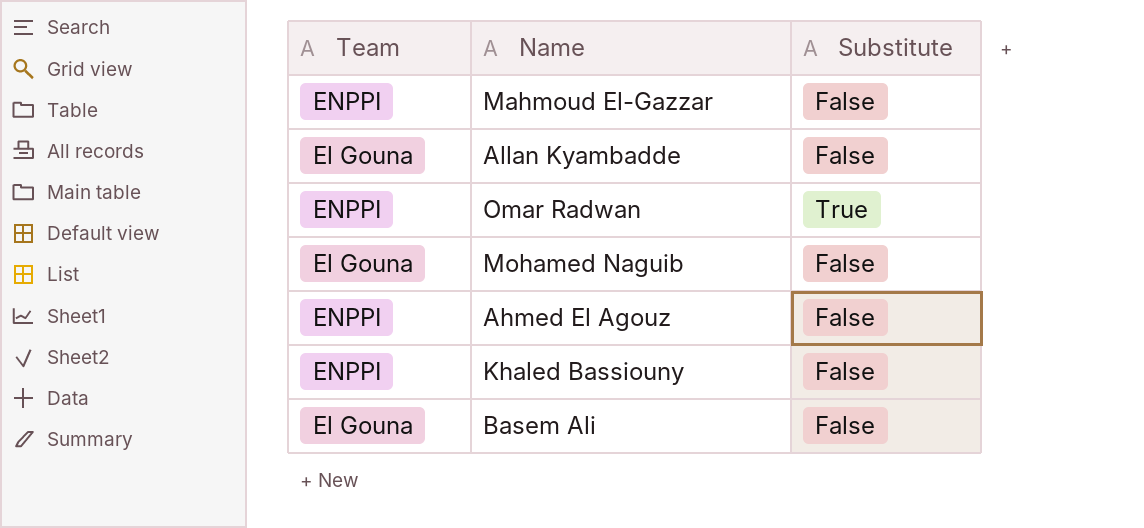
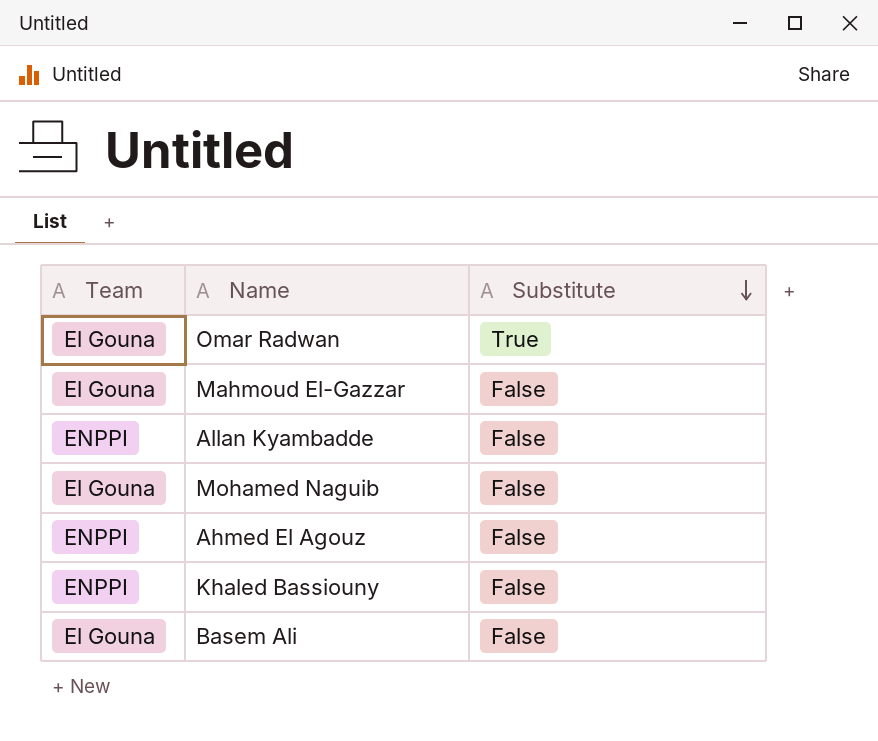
row order: none -> Substitute descending
Omar Radwan | Team: ENPPI -> El Gouna
Mahmoud El-Gazzar | Team: ENPPI -> El Gouna
Allan Kyambadde | Team: El Gouna -> ENPPI

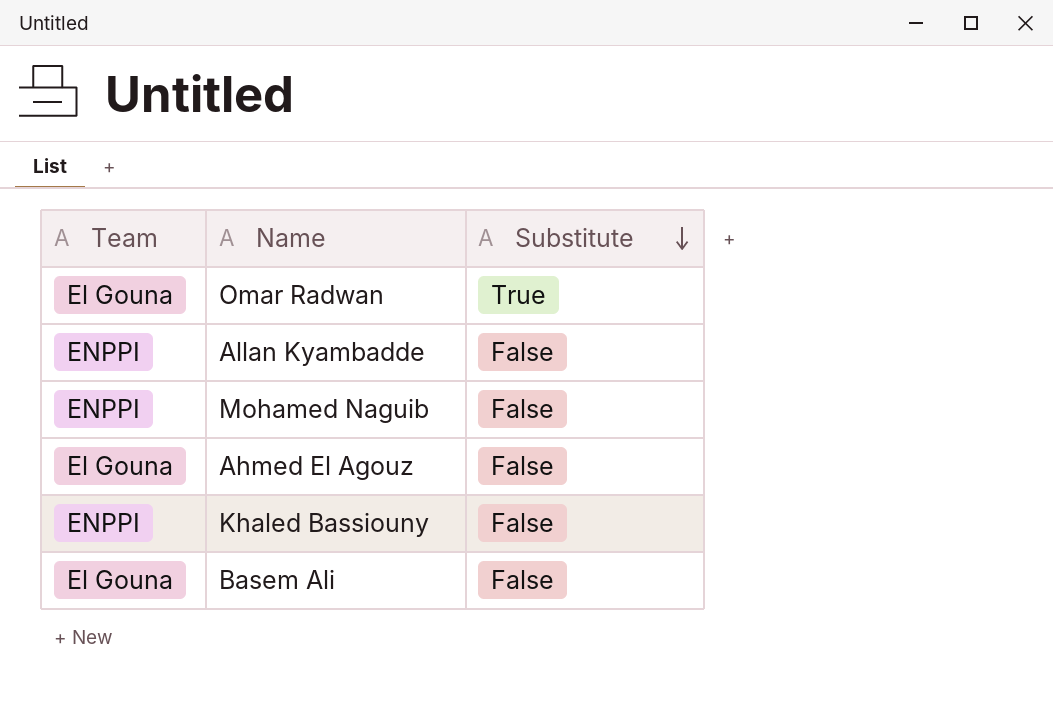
row Mahmoud El-Gazzar: El Gouna | False -> none
Mohamed Naguib | Team: El Gouna -> ENPPI
Ahmed El Agouz | Team: ENPPI -> El Gouna

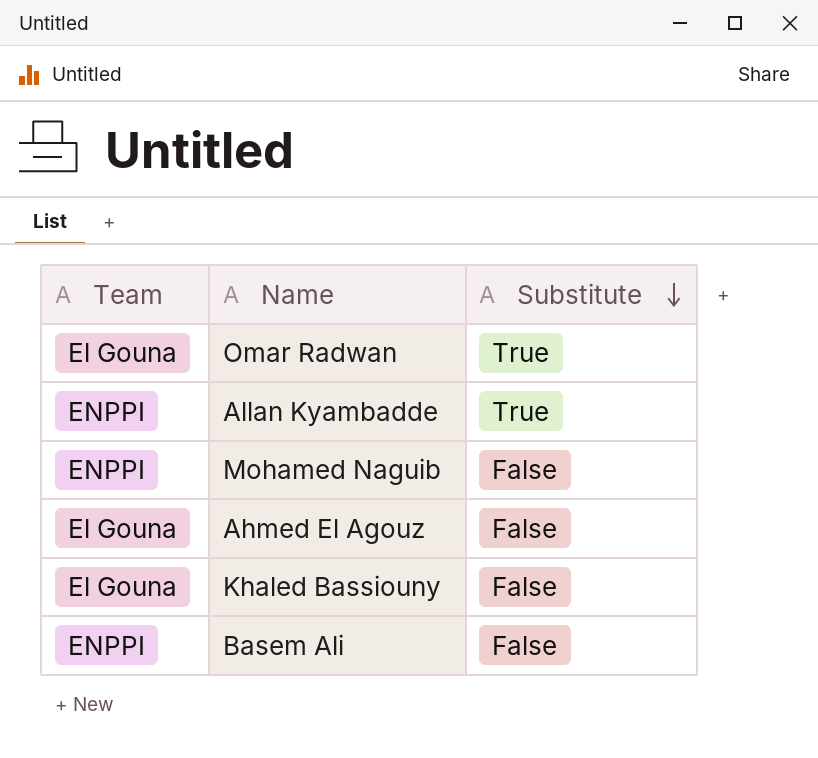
Allan Kyambadde | Substitute: False -> True
Khaled Bassiouny | Team: ENPPI -> El Gouna
Basem Ali | Team: El Gouna -> ENPPI

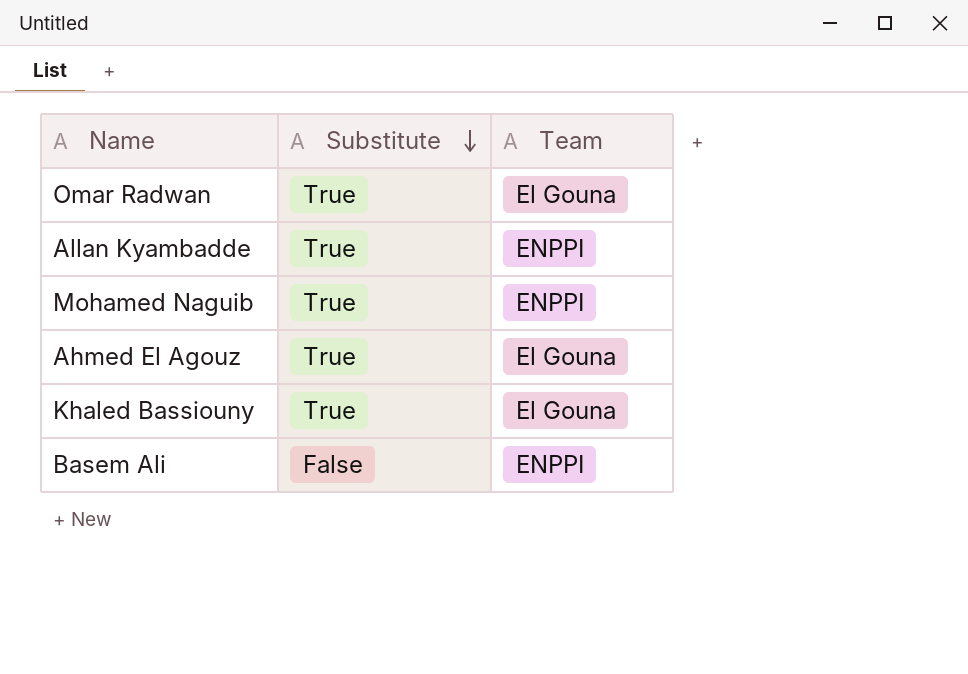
column Team | position: 1 -> 3
Mohamed Naguib | Substitute: False -> True
Ahmed El Agouz | Substitute: False -> True
Khaled Bassiouny | Substitute: False -> True

